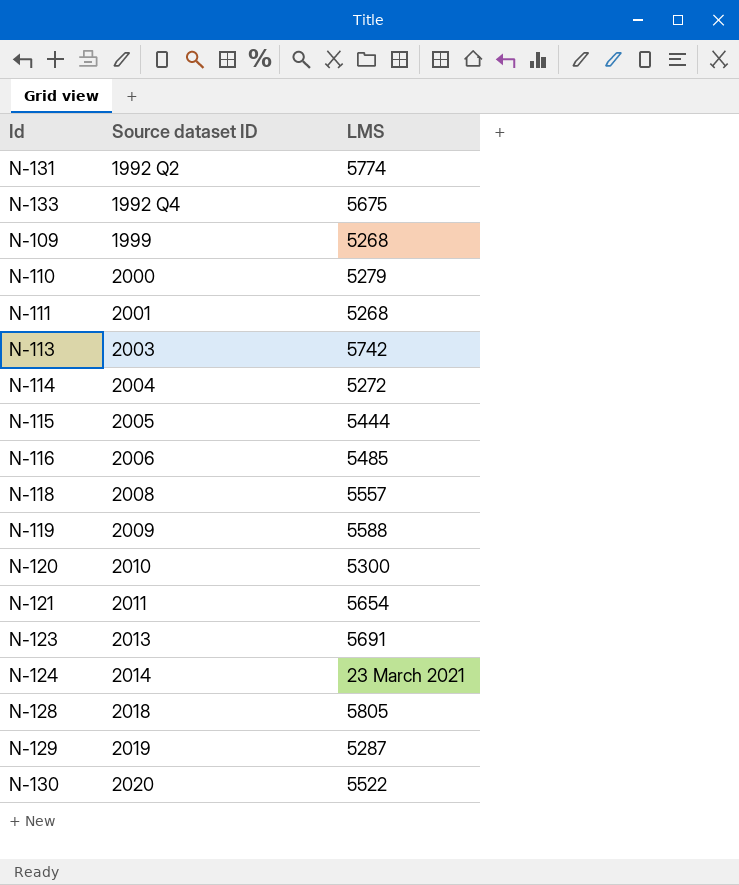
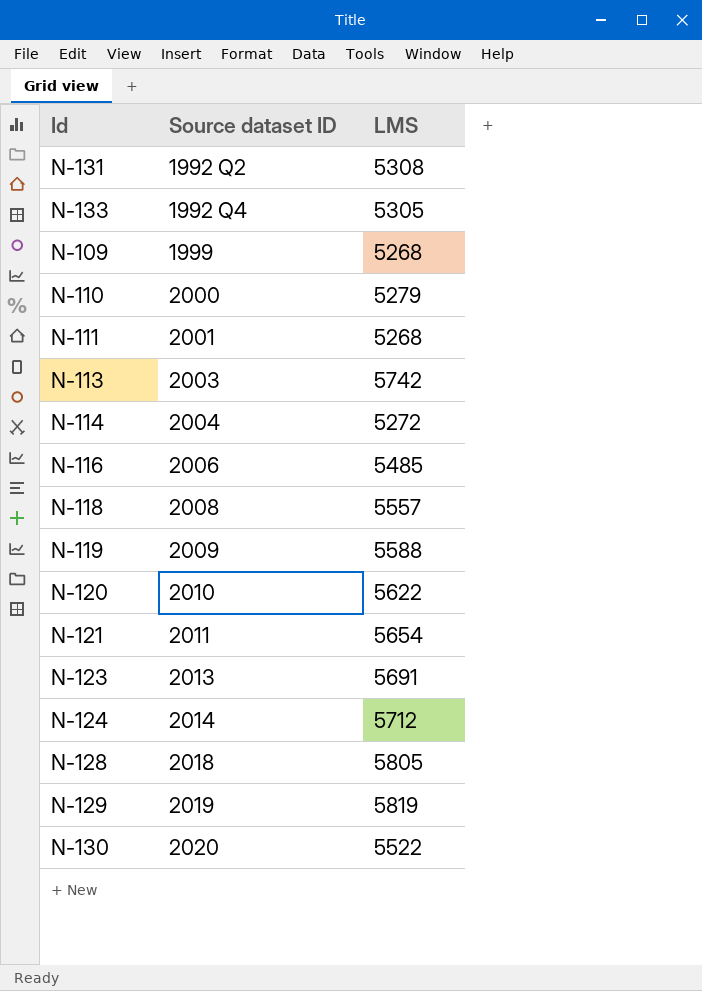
row N-115: 2005 | 5444 -> none
N-131 | LMS: 5774 -> 5308
N-133 | LMS: 5675 -> 5305
N-120 | LMS: 5300 -> 5622
N-124 | LMS: 23 March 2021 -> 5712
N-129 | LMS: 5287 -> 5819

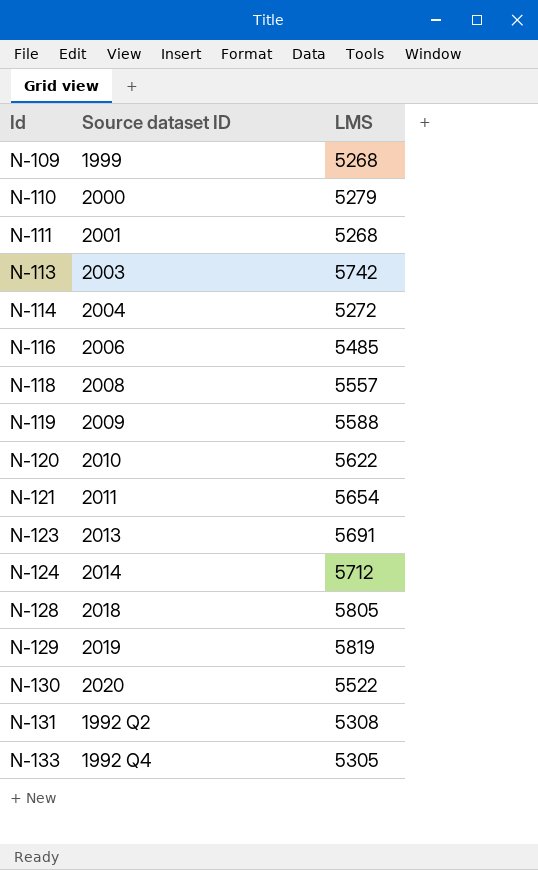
row order: Source dataset ID ascending -> Id ascending

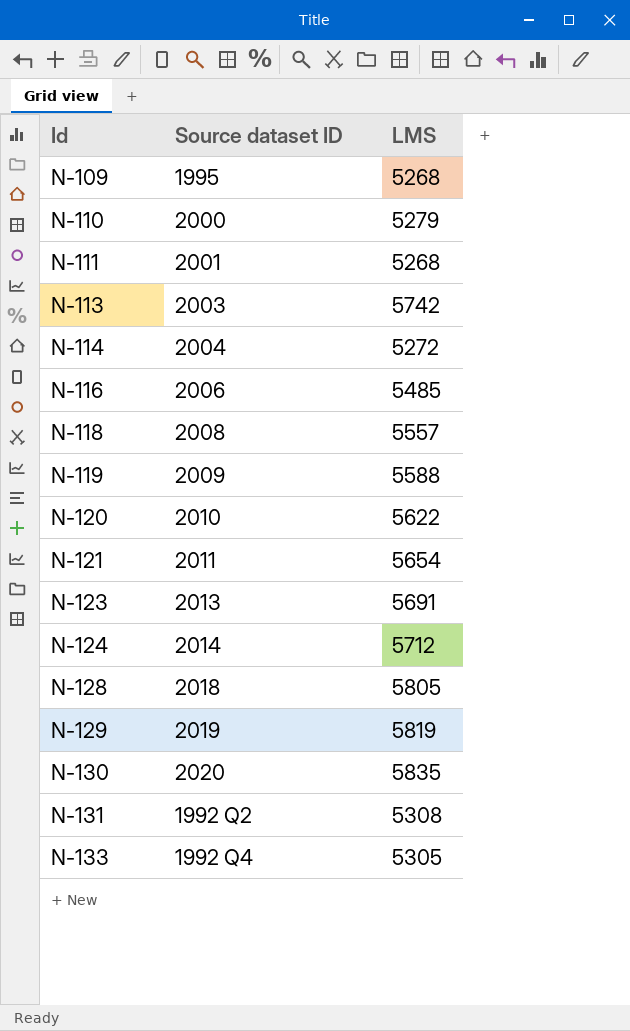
N-109 | Source dataset ID: 1999 -> 1995
N-130 | LMS: 5522 -> 5835

